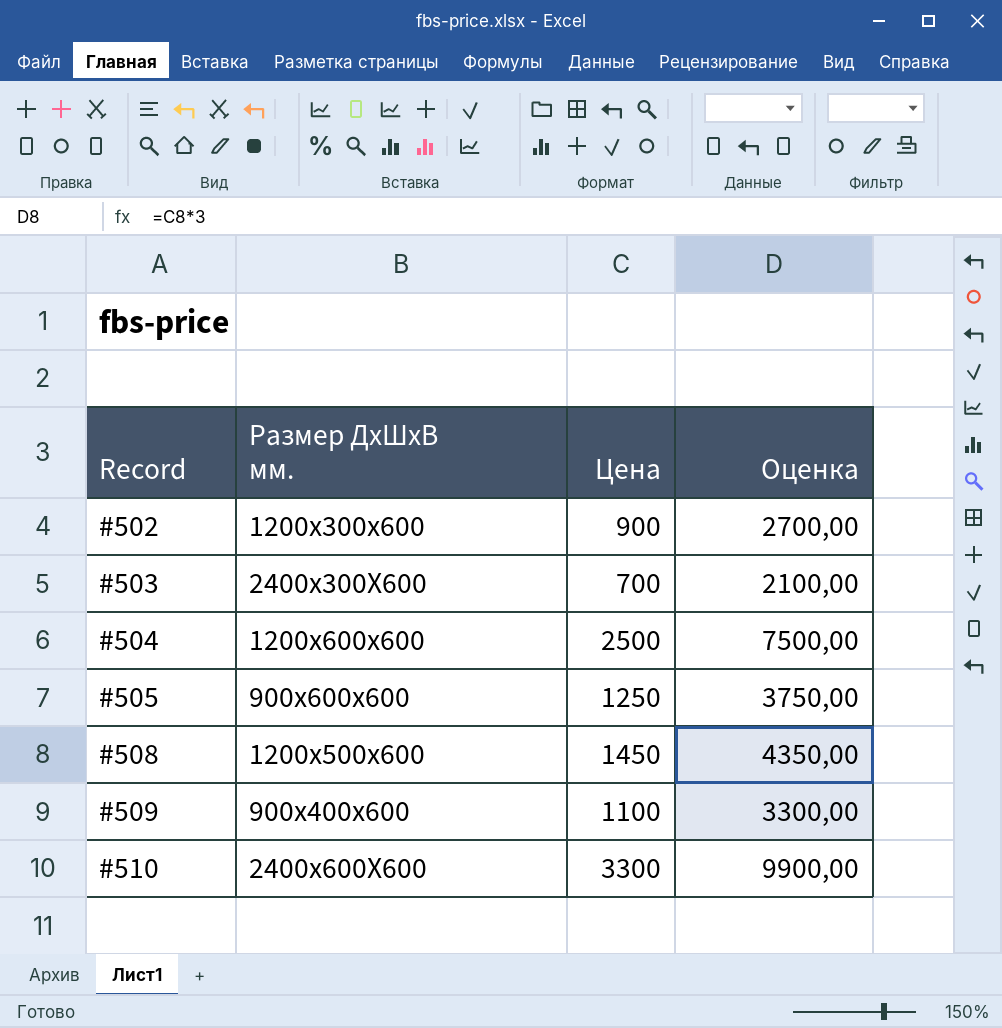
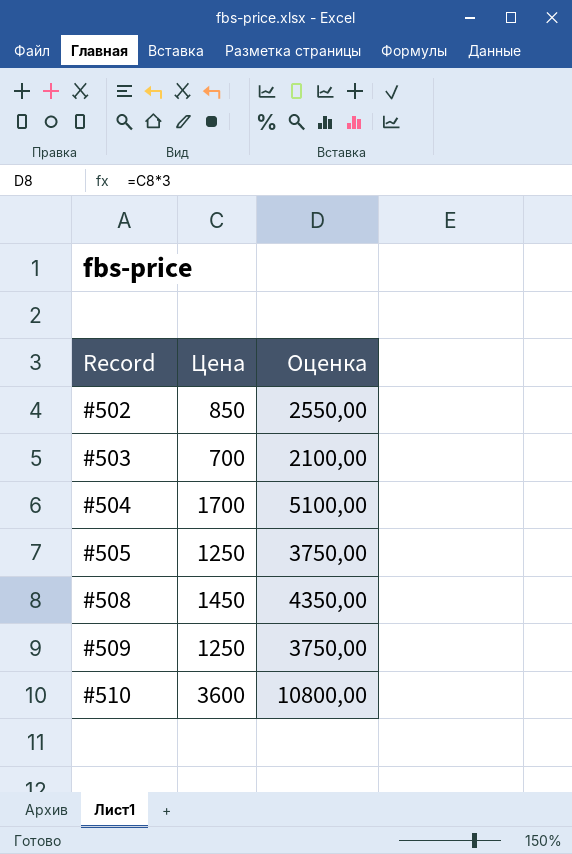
column Размер ДхШхВ мм. | position: 2 -> none
#502 | Цена: 900 -> 850
#502 | Оценка: 2700,00 -> 2550,00
#504 | Цена: 2500 -> 1700
#504 | Оценка: 7500,00 -> 5100,00
#509 | Цена: 1100 -> 1250
#509 | Оценка: 3300,00 -> 3750,00
#510 | Цена: 3300 -> 3600
#510 | Оценка: 9900,00 -> 10800,00

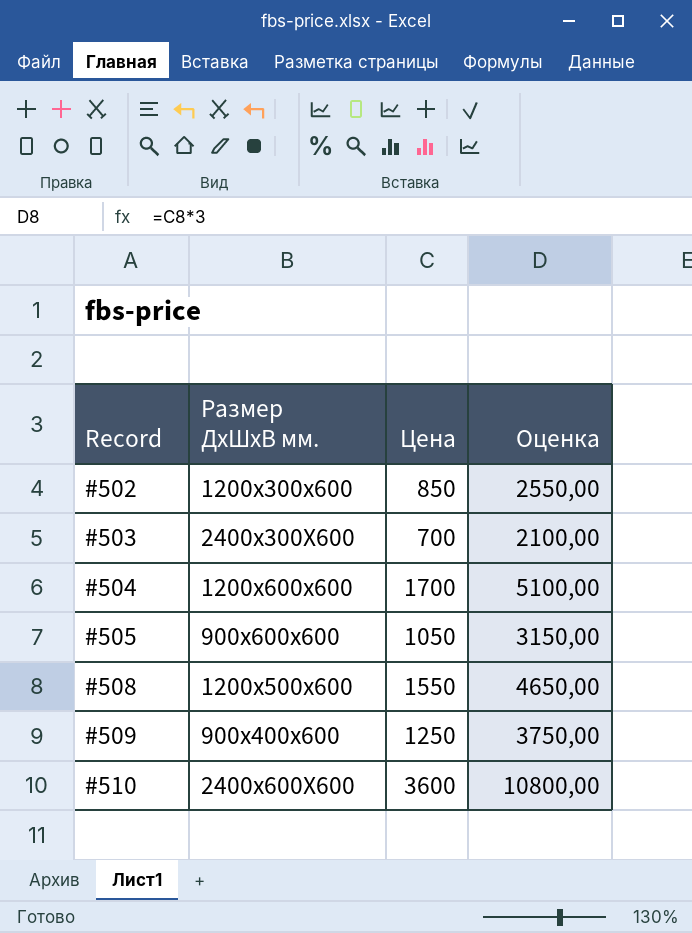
column Размер ДхШхВ мм. | position: none -> 2
#505 | Цена: 1250 -> 1050
#505 | Оценка: 3750,00 -> 3150,00
#508 | Цена: 1450 -> 1550
#508 | Оценка: 4350,00 -> 4650,00

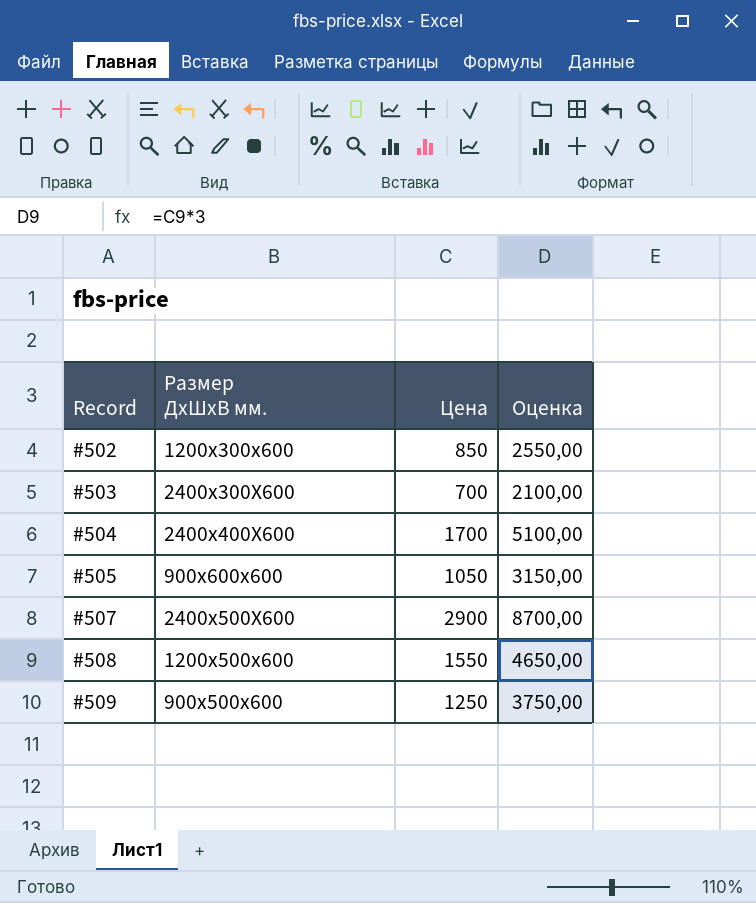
row #510: 2400х600Х600 | 3600 | 10800,00 -> none
#504 | Размер ДхШхВ мм.: 1200х600х600 -> 2400х400Х600
row #507: none -> 2400х500Х600 | 2900 | 8700,00
#509 | Размер ДхШхВ мм.: 900х400х600 -> 900х500х600

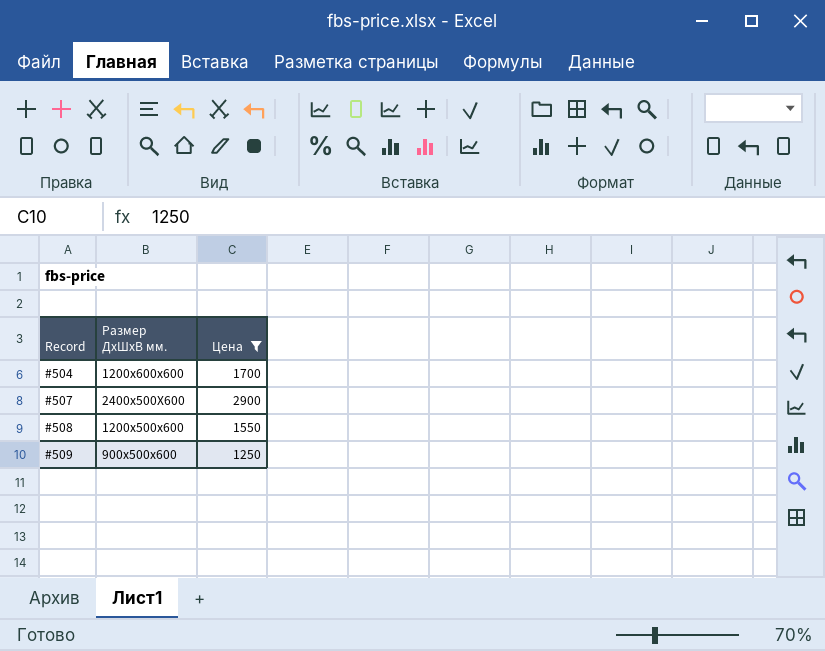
filter: none -> Цена >= 1250
column Оценка | formula: [Цена] * 3 -> none
#504 | Размер ДхШхВ мм.: 2400х400Х600 -> 1200х600х600

